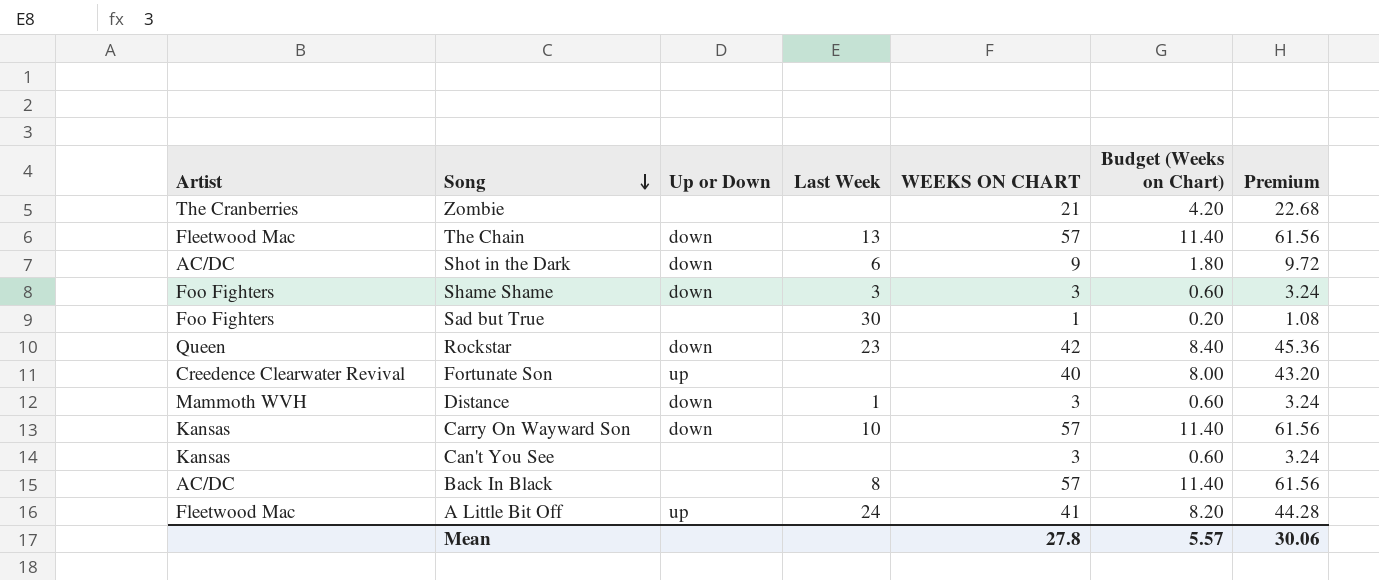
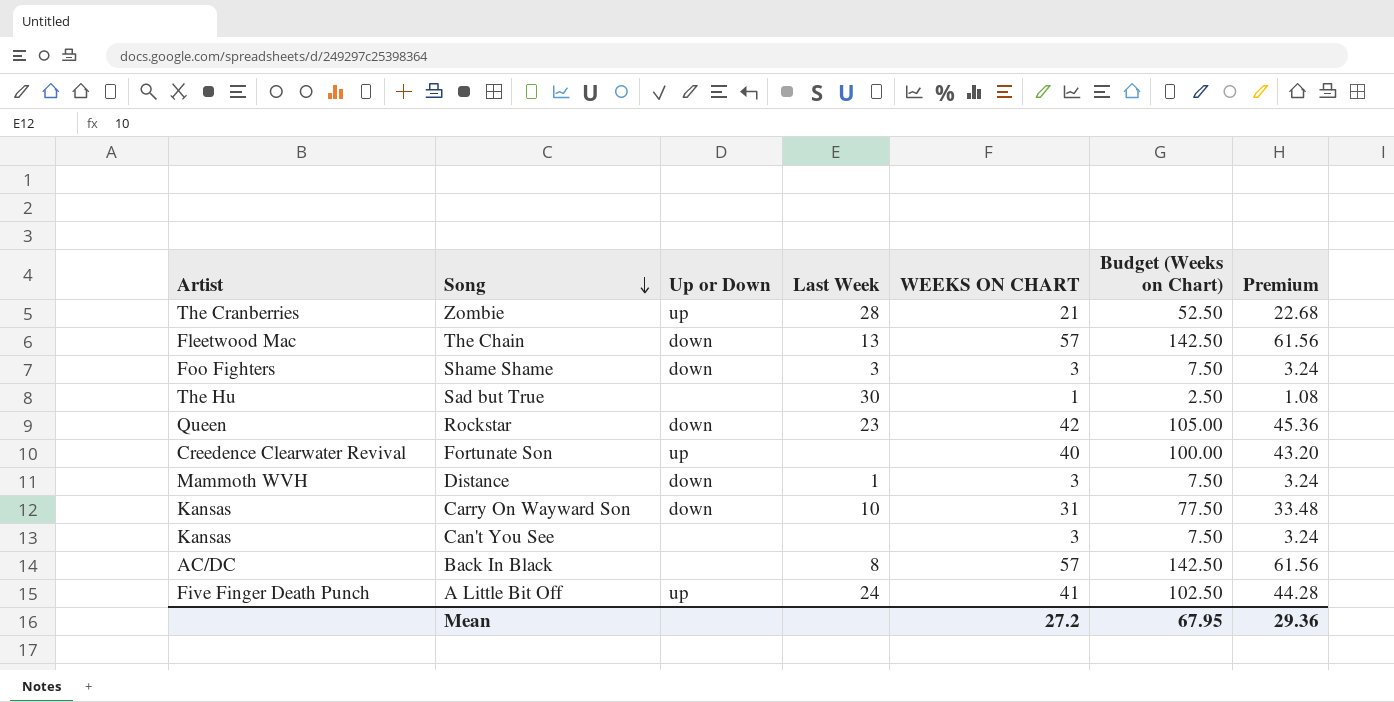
column Budget (Weeks on Chart) | formula: [WEEKS ON CHART] * 0.2 -> [WEEKS ON CHART] * 2.5
row Shot in the Dark: AC/DC | down | 6 | 9 | 1.80 | 9.72 -> none
Zombie | Up or Down: none -> up
Zombie | Last Week: none -> 28
Sad but True | Artist: Foo Fighters -> The Hu
Carry On Wayward Son | WEEKS ON CHART: 57 -> 31
Carry On Wayward Son | Premium: 61.56 -> 33.48
A Little Bit Off | Artist: Fleetwood Mac -> Five Finger Death Punch
Mean | WEEKS ON CHART: 27.8 -> 27.2
Mean | Budget (Weeks on Chart): 5.57 -> 67.95
Mean | Premium: 30.06 -> 29.36

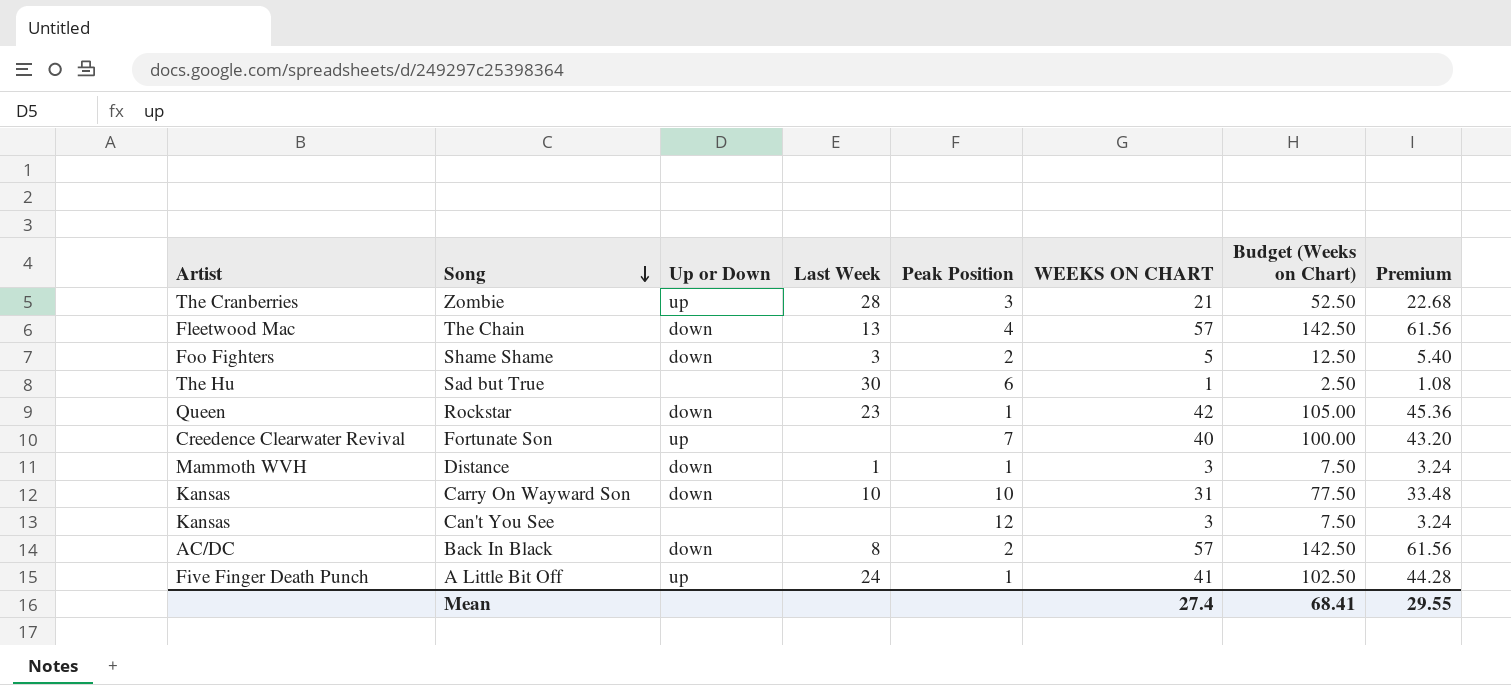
column Peak Position | position: none -> 5
Shame Shame | WEEKS ON CHART: 3 -> 5
Shame Shame | Budget (Weeks on Chart): 7.50 -> 12.50
Shame Shame | Premium: 3.24 -> 5.40
Back In Black | Up or Down: none -> down
Mean | WEEKS ON CHART: 27.2 -> 27.4
Mean | Budget (Weeks on Chart): 67.95 -> 68.41
Mean | Premium: 29.36 -> 29.55

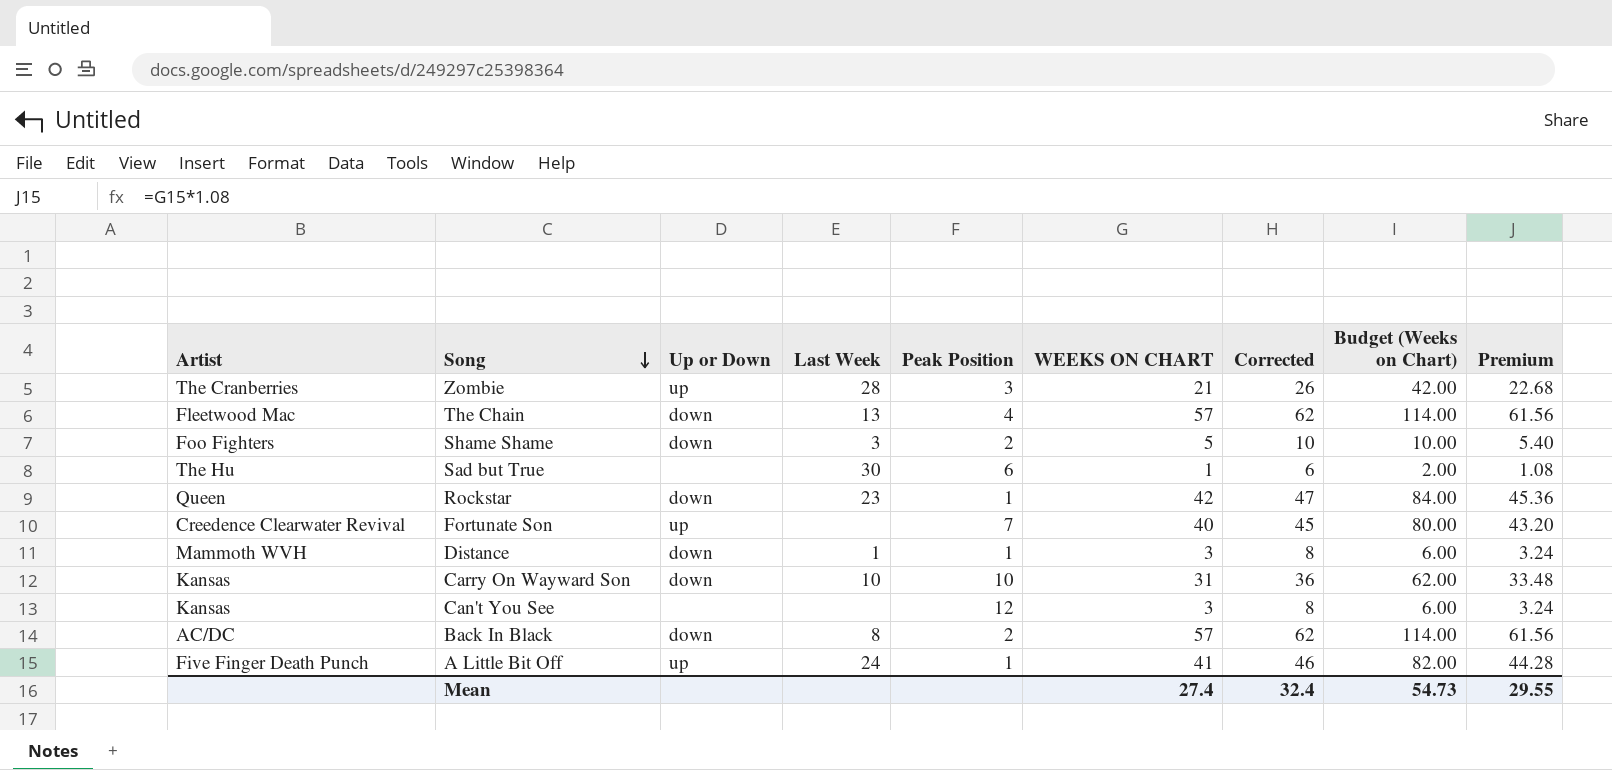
column Corrected | formula: none -> [WEEKS ON CHART] + 5
column Budget (Weeks on Chart) | formula: [WEEKS ON CHART] * 2.5 -> [WEEKS ON CHART] * 2
Mean | Budget (Weeks on Chart): 68.41 -> 54.73

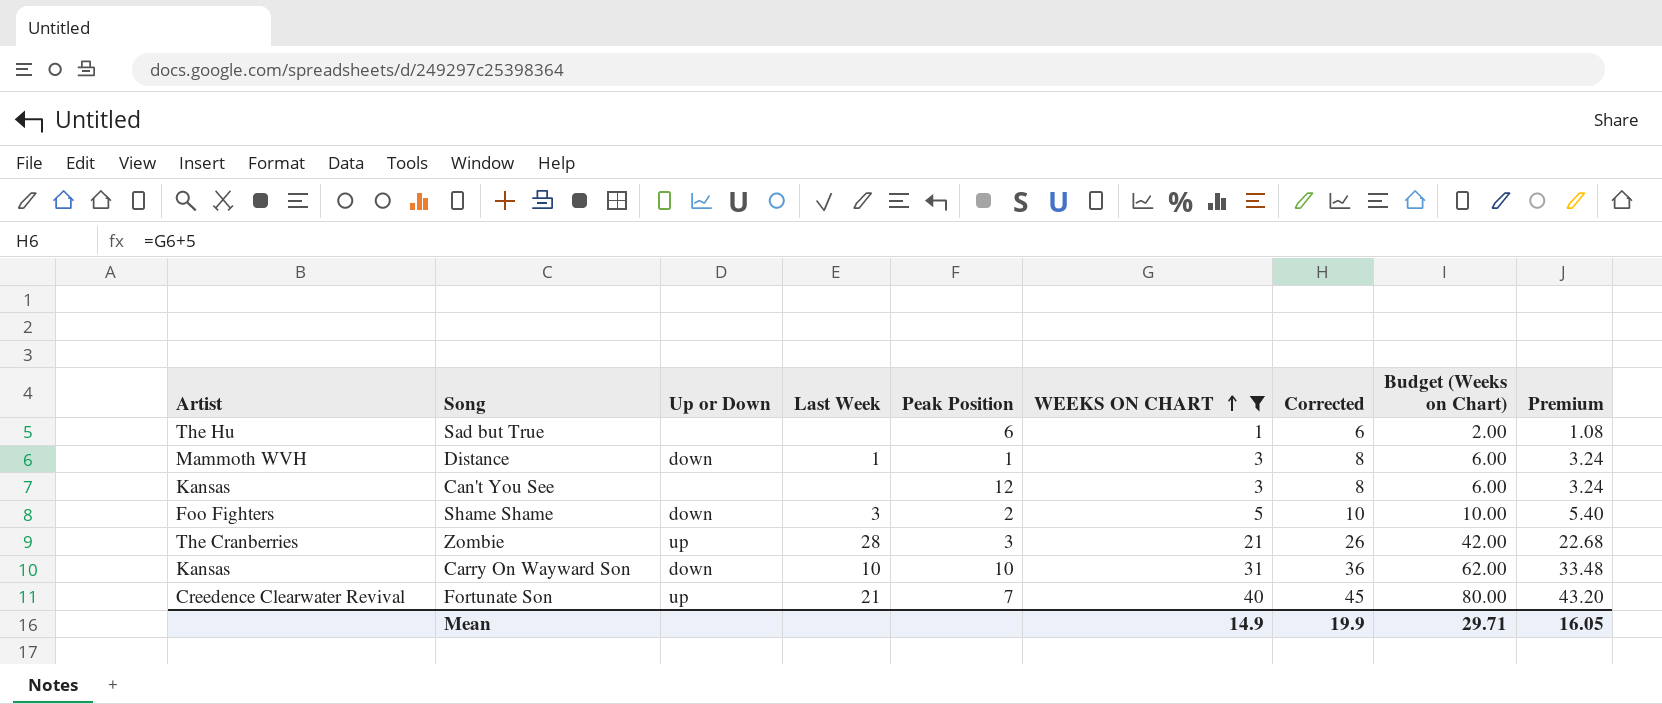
filter: none -> WEEKS ON CHART <= 40
row order: Song descending -> WEEKS ON CHART ascending
Sad but True | Last Week: 30 -> none
Fortunate Son | Last Week: none -> 21
Mean | WEEKS ON CHART: 27.4 -> 14.9
Mean | Corrected: 32.4 -> 19.9
Mean | Budget (Weeks on Chart): 54.73 -> 29.71
Mean | Premium: 29.55 -> 16.05

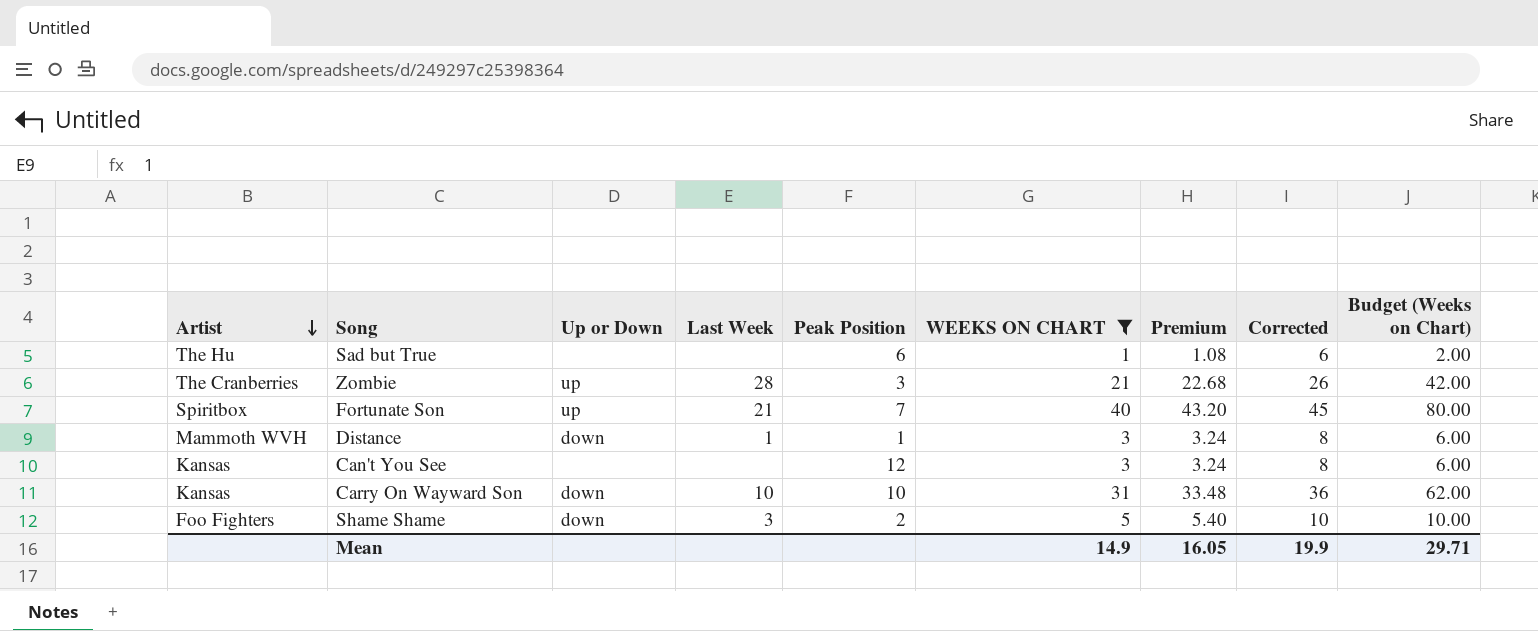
row order: WEEKS ON CHART ascending -> Artist descending
column Premium | position: 9 -> 7
Fortunate Son | Artist: Creedence Clearwater Revival -> Spiritbox

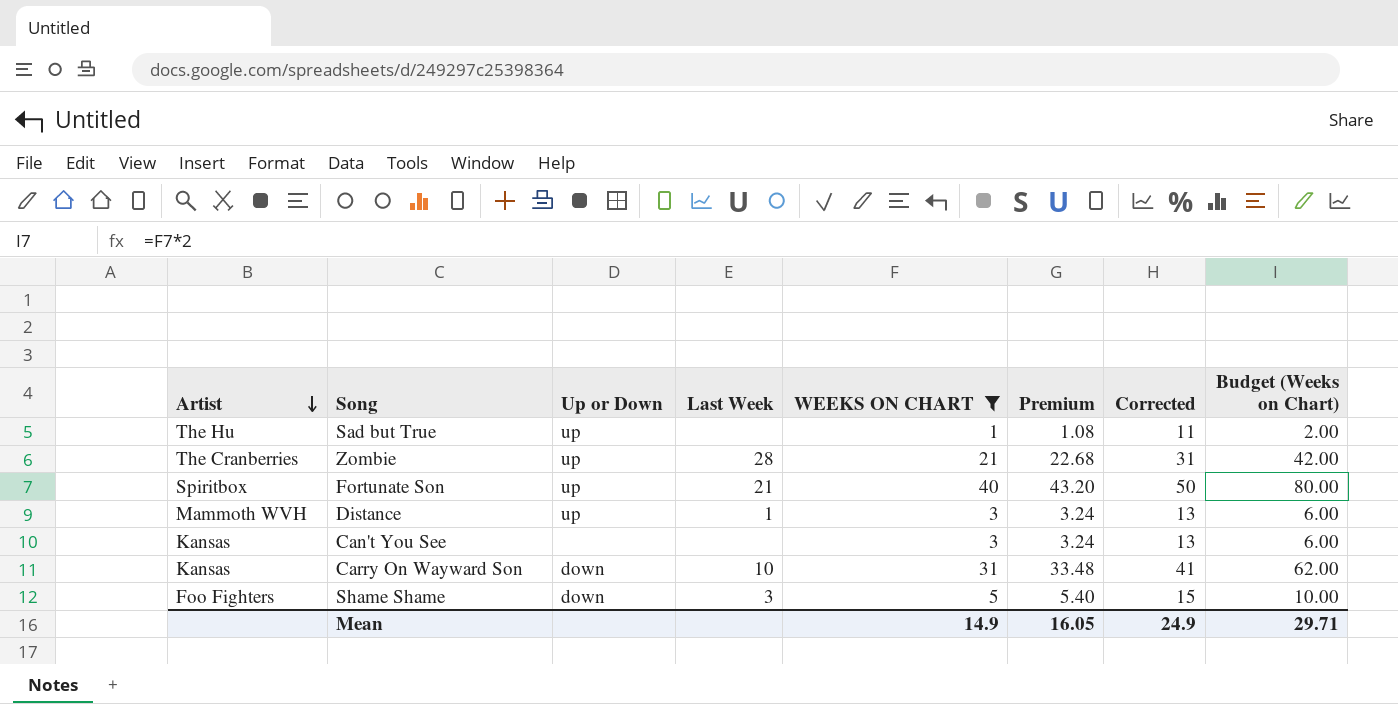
column Peak Position | position: 5 -> none
column Corrected | formula: [WEEKS ON CHART] + 5 -> [WEEKS ON CHART] + 10
Sad but True | Up or Down: none -> up
Distance | Up or Down: down -> up
Mean | Corrected: 19.9 -> 24.9

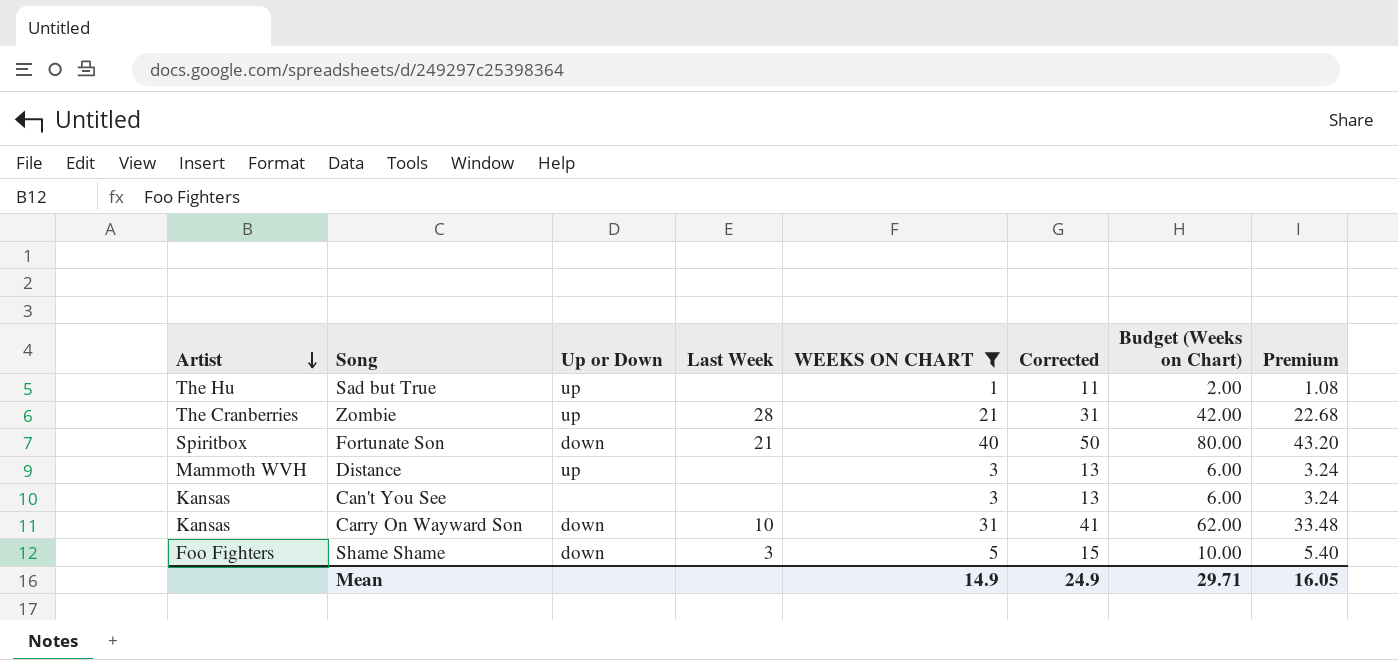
column Premium | position: 6 -> 8
Fortunate Son | Up or Down: up -> down
Distance | Last Week: 1 -> none

